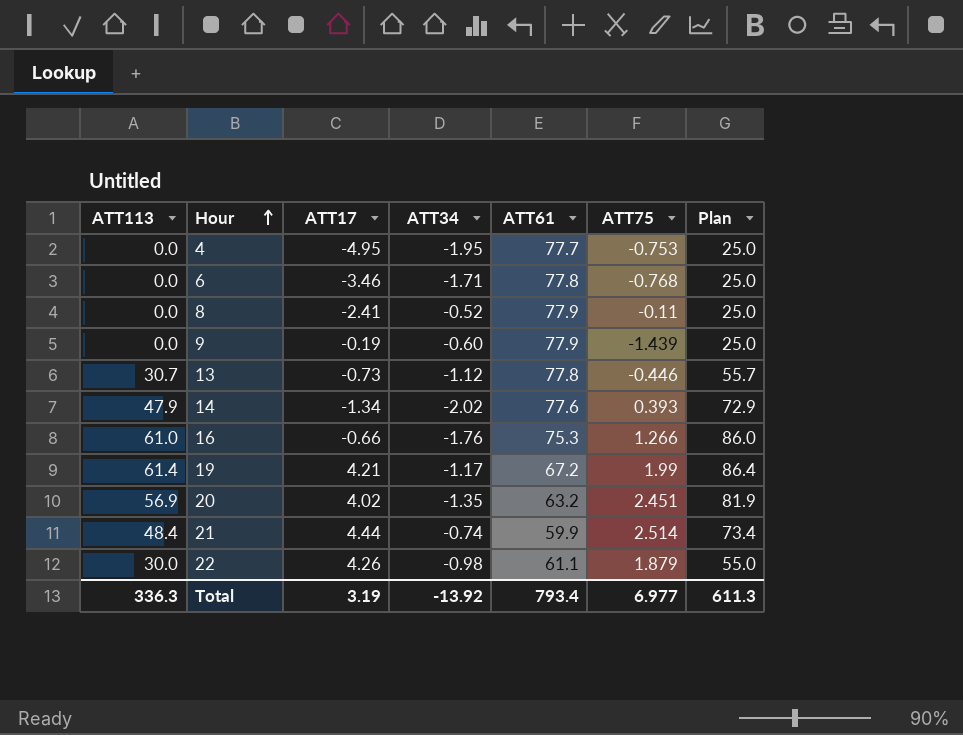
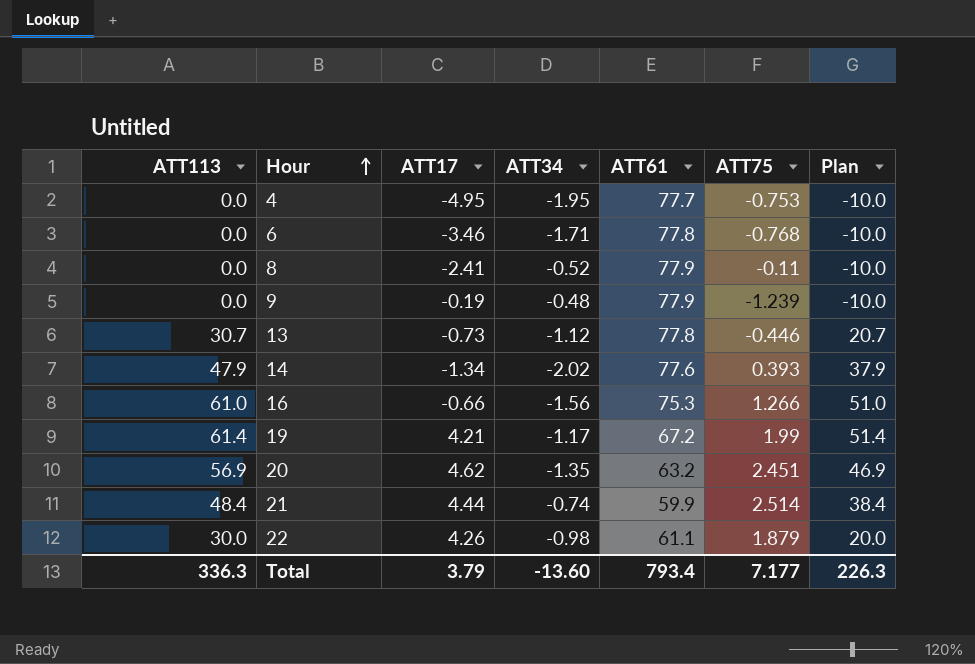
column Plan | formula: [ATT113] + 25 -> [ATT113] - 10
9 | ATT34: -0.60 -> -0.48
9 | ATT75: -1.439 -> -1.239
16 | ATT34: -1.76 -> -1.56
20 | ATT17: 4.02 -> 4.62
Total | ATT17: 3.19 -> 3.79
Total | ATT34: -13.92 -> -13.60
Total | ATT75: 6.977 -> 7.177
Total | Plan: 611.3 -> 226.3

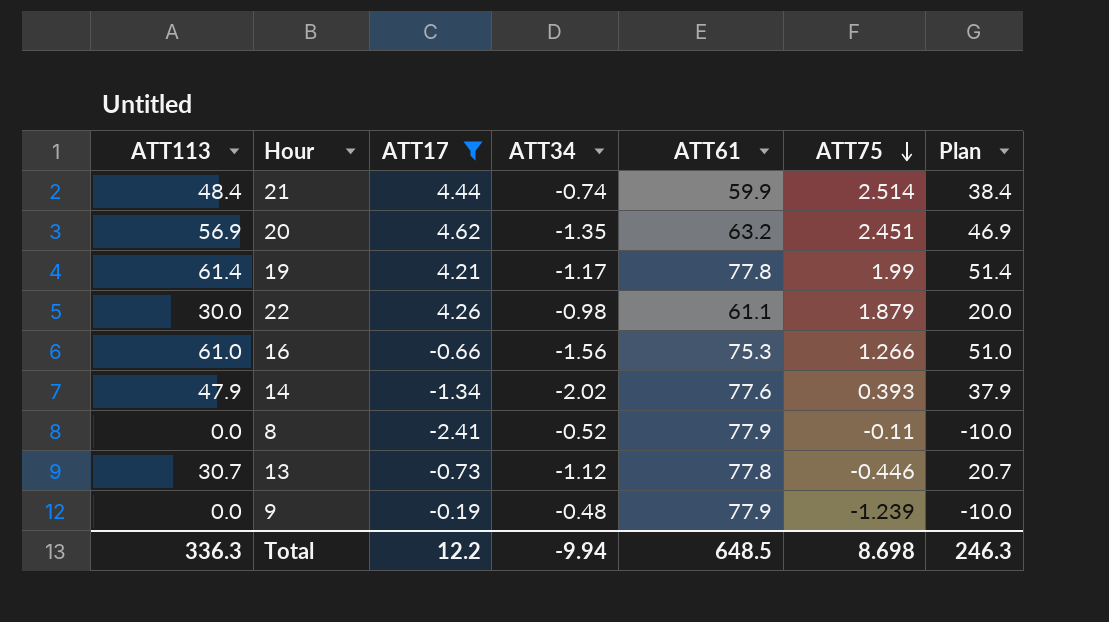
filter: none -> ATT17 >= -2.41
row order: Hour ascending -> ATT75 descending
19 | ATT61: 67.2 -> 77.8
Total | ATT17: 3.79 -> 12.2
Total | ATT34: -13.60 -> -9.94
Total | ATT61: 793.4 -> 648.5
Total | ATT75: 7.177 -> 8.698
Total | Plan: 226.3 -> 246.3

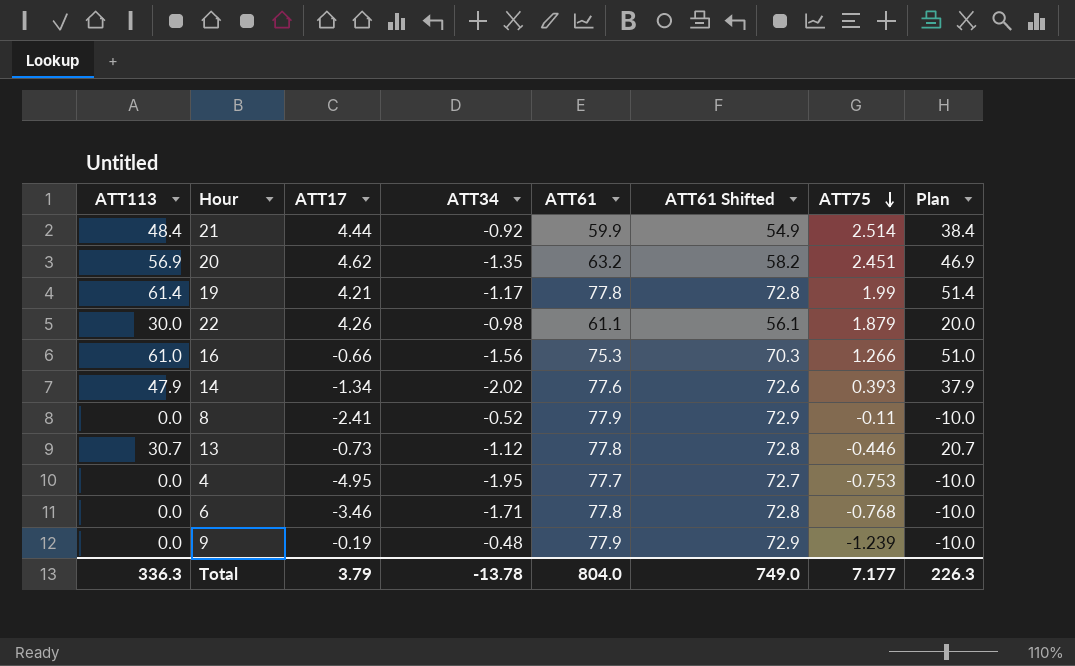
filter: ATT17 >= -2.41 -> none
column ATT61 Shifted | formula: none -> [ATT61] - 5
21 | ATT34: -0.74 -> -0.92
Total | ATT17: 12.2 -> 3.79
Total | ATT34: -9.94 -> -13.78
Total | ATT61: 648.5 -> 804.0
Total | ATT75: 8.698 -> 7.177
Total | Plan: 246.3 -> 226.3

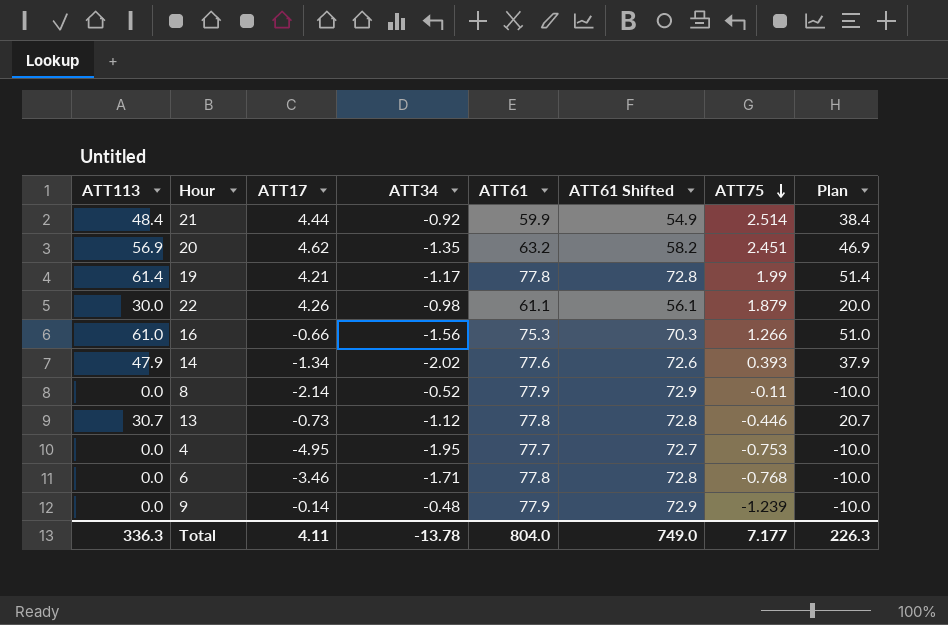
8 | ATT17: -2.41 -> -2.14
9 | ATT17: -0.19 -> -0.14
Total | ATT17: 3.79 -> 4.11

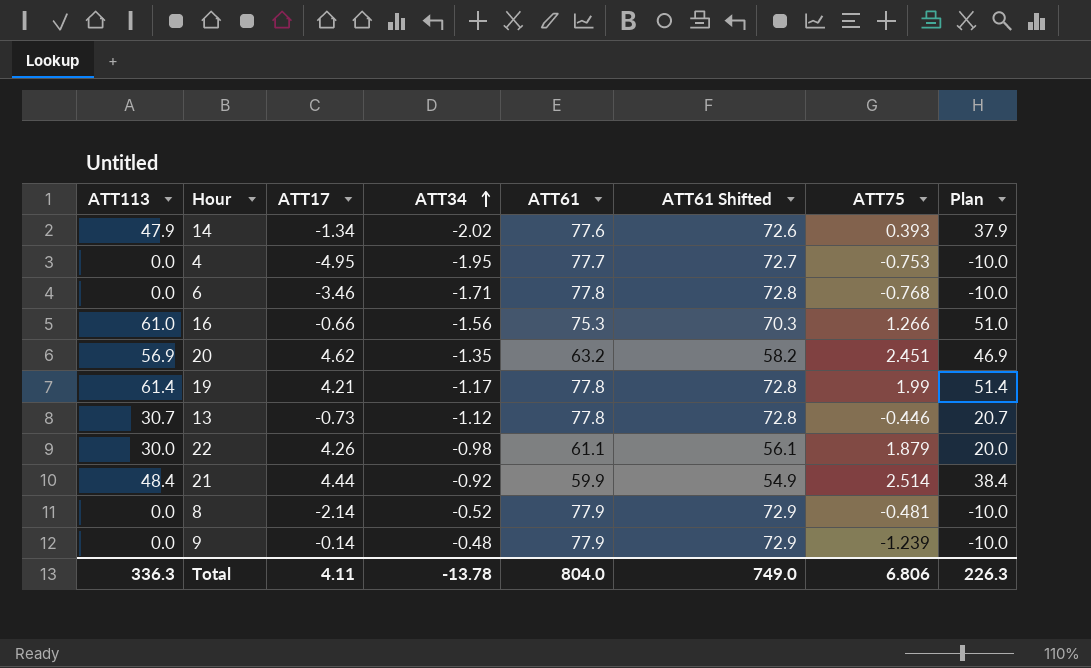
row order: ATT75 descending -> ATT34 ascending
8 | ATT75: -0.11 -> -0.481
Total | ATT75: 7.177 -> 6.806

